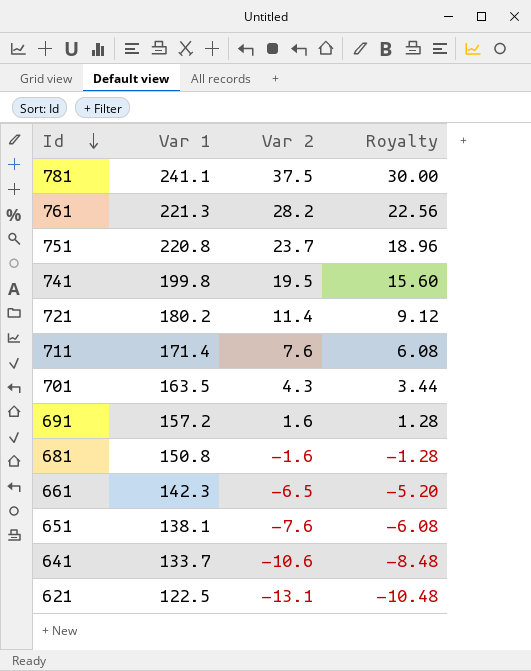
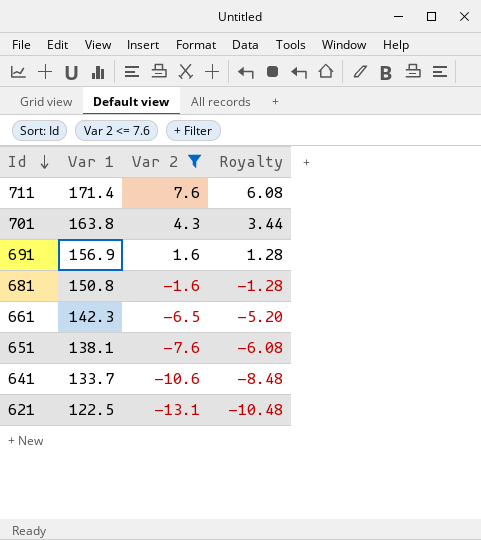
filter: none -> Var 2 <= 7.6
701 | Var 1: 163.5 -> 163.8
691 | Var 1: 157.2 -> 156.9

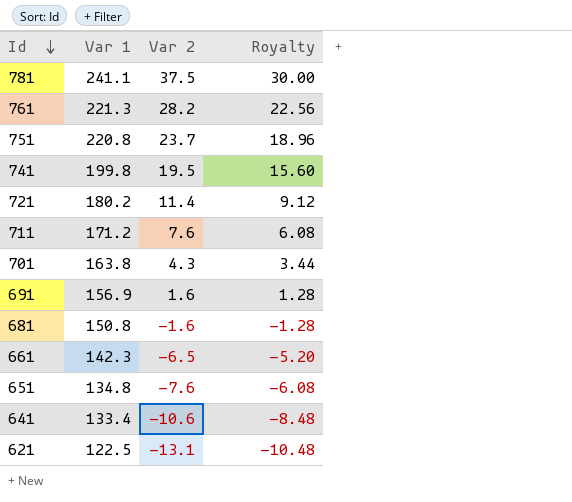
filter: Var 2 <= 7.6 -> none
711 | Var 1: 171.4 -> 171.2
651 | Var 1: 138.1 -> 134.8
641 | Var 1: 133.7 -> 133.4

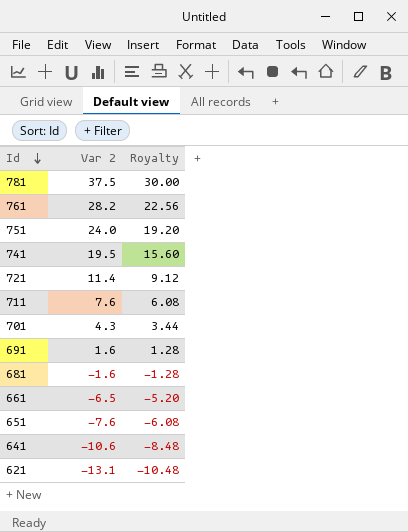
column Var 1 | position: 2 -> none
751 | Var 2: 23.7 -> 24.0
751 | Royalty: 18.96 -> 19.20

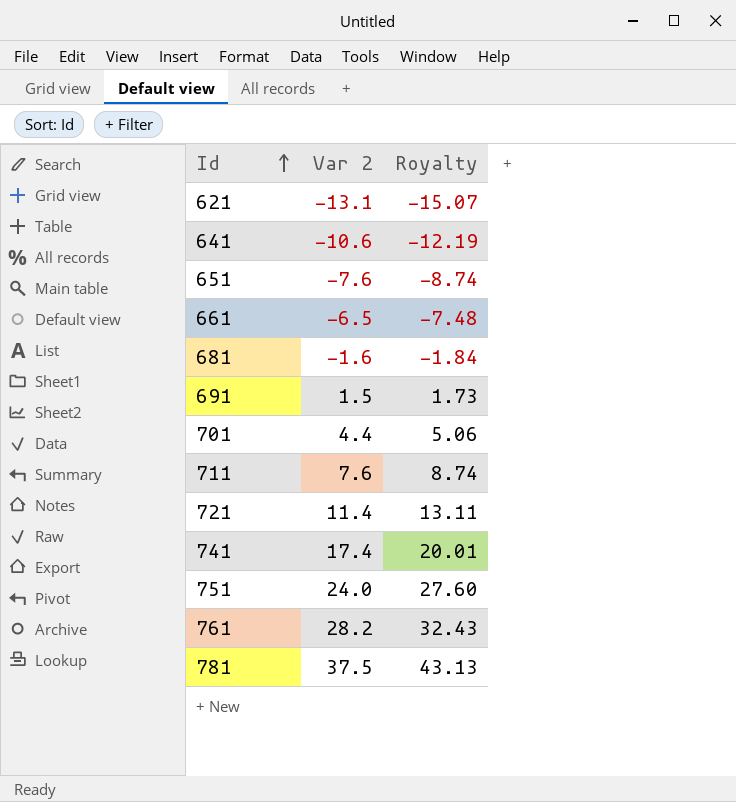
row order: Id descending -> Id ascending
column Royalty | formula: [Var 2] * 0.8 -> [Var 2] * 1.15
691 | Var 2: 1.6 -> 1.5
701 | Var 2: 4.3 -> 4.4
741 | Var 2: 19.5 -> 17.4

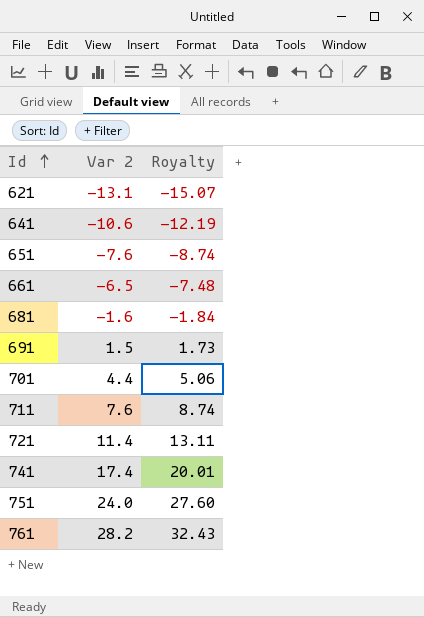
row 781: 37.5 | 43.13 -> none

